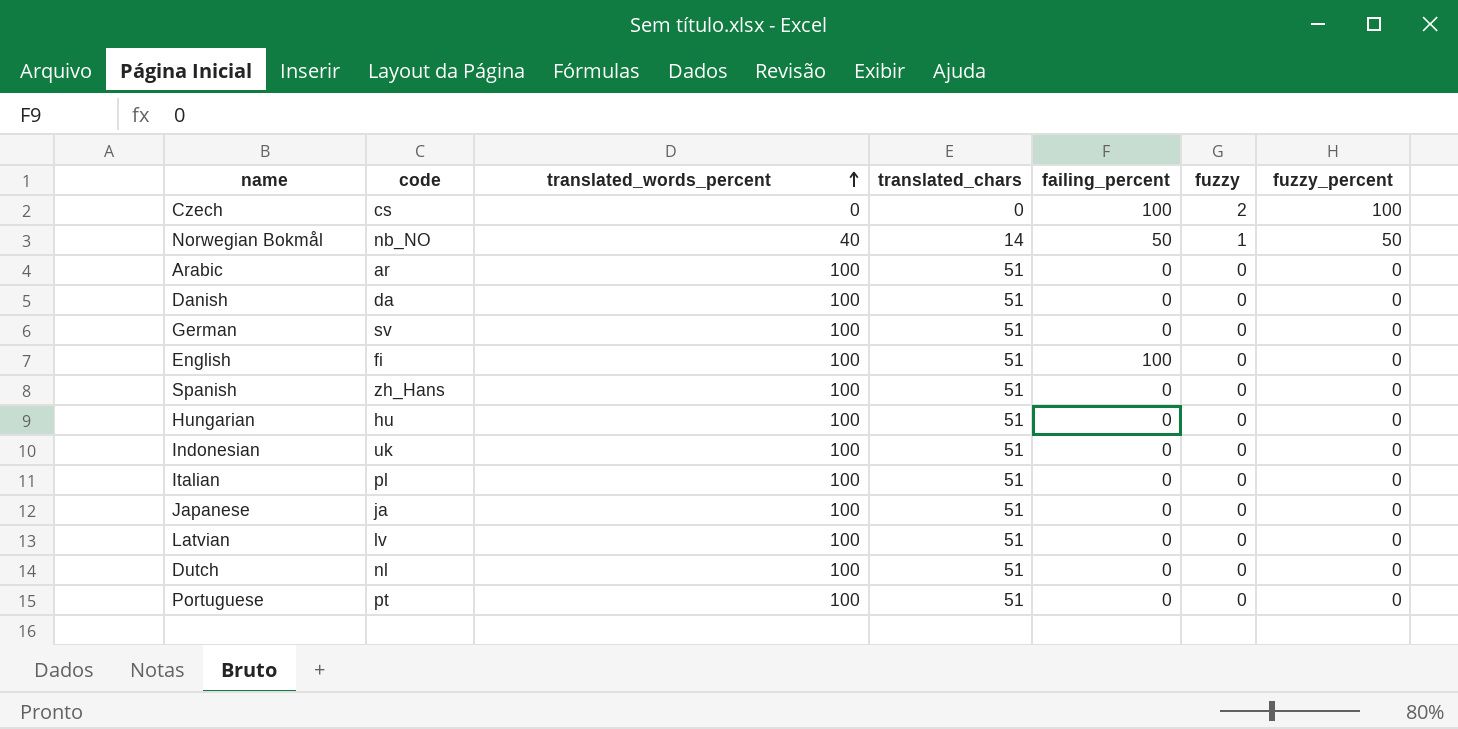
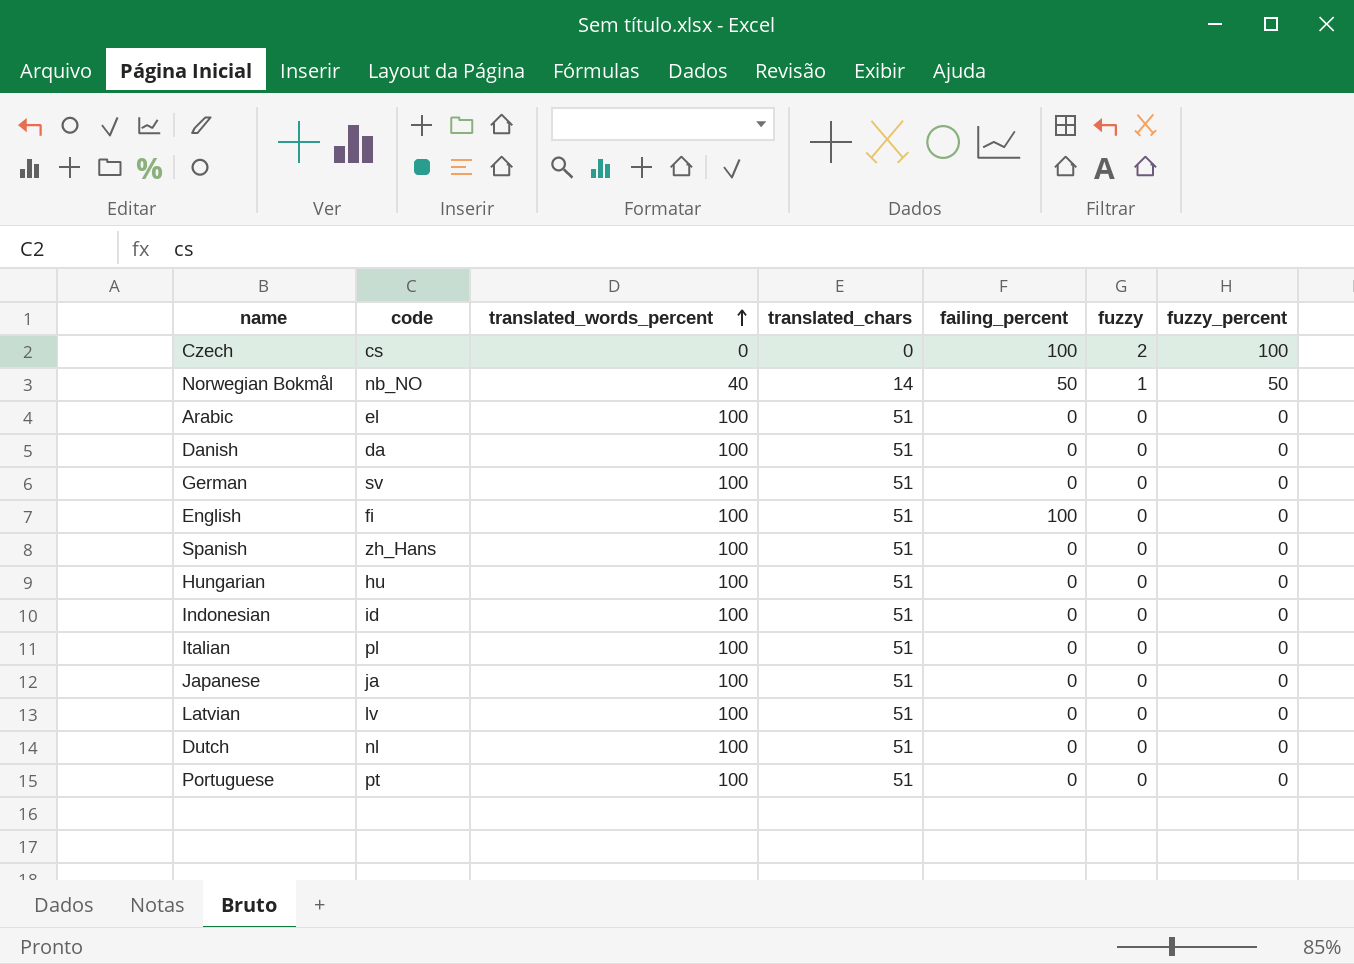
Arabic | code: ar -> el
Indonesian | code: uk -> id

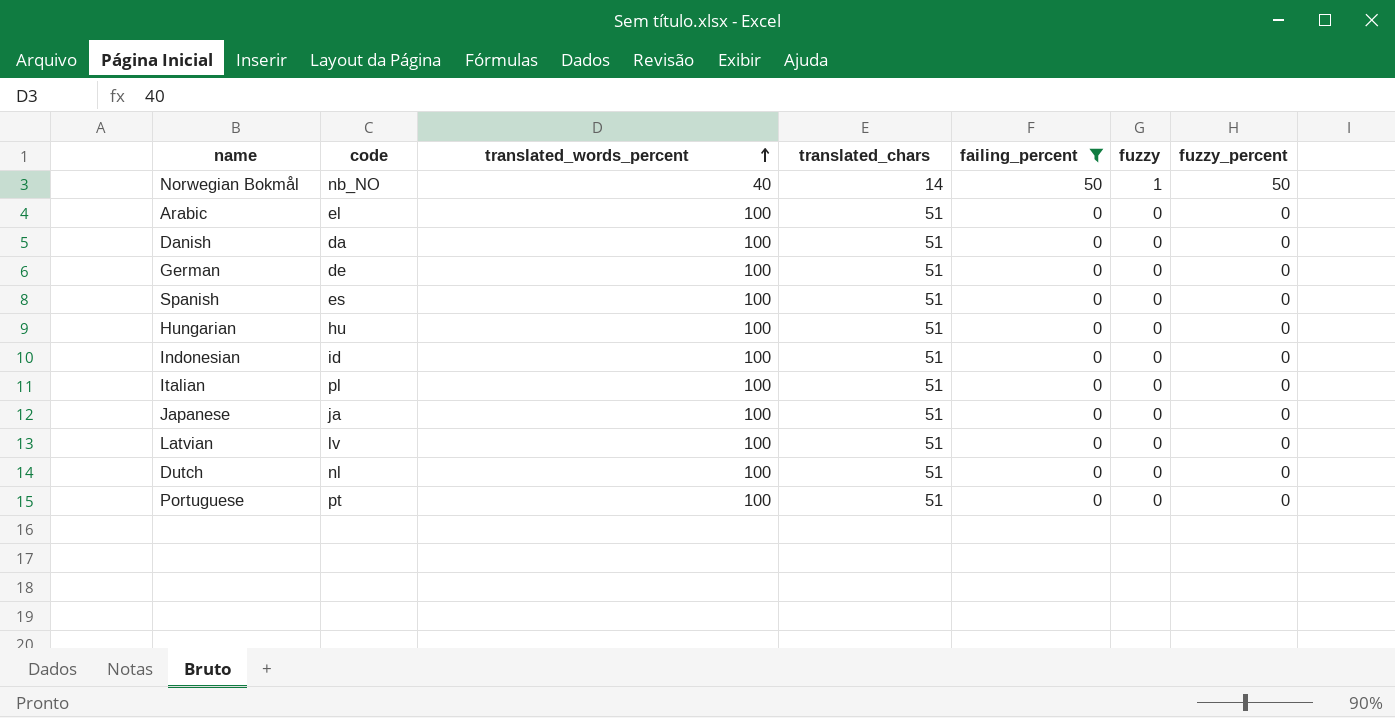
filter: none -> failing_percent != 100
German | code: sv -> de
Spanish | code: zh_Hans -> es

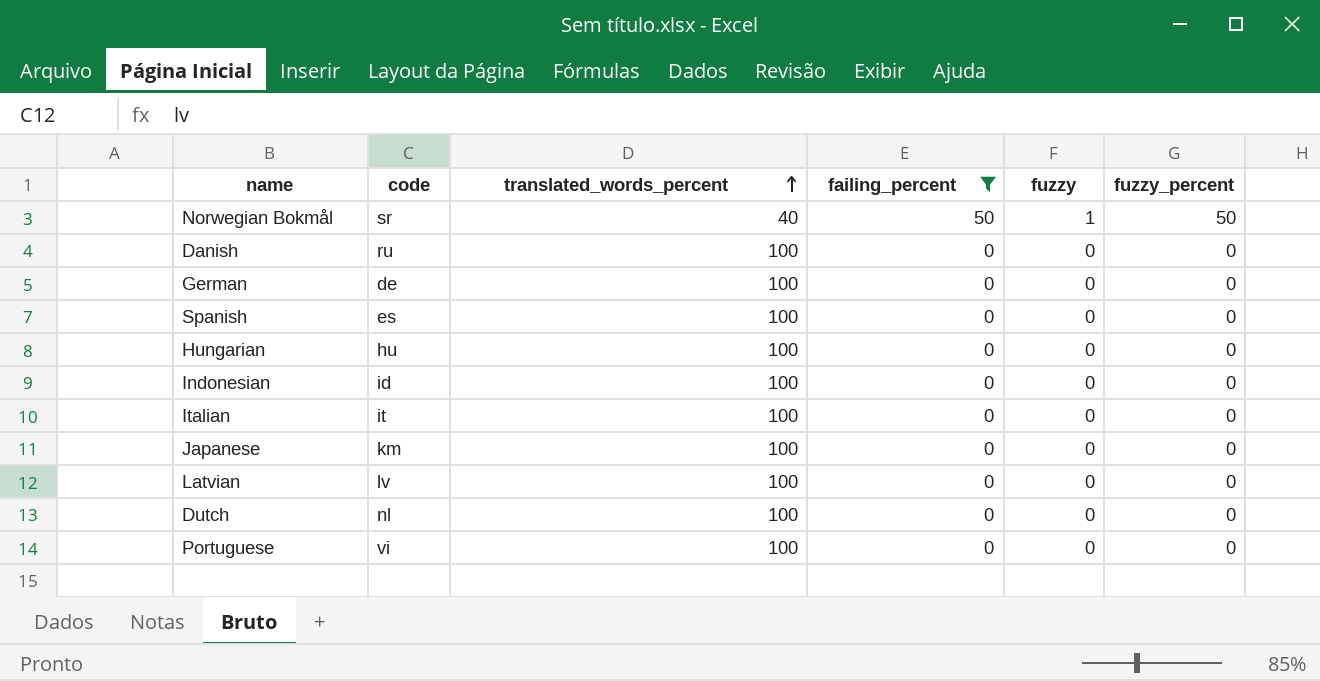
column translated_chars | position: 4 -> none
row Arabic: el | 100 | 51 | 0 | 0 | 0 -> none
Norwegian Bokmål | code: nb_NO -> sr
Danish | code: da -> ru
Italian | code: pl -> it
Japanese | code: ja -> km
Portuguese | code: pt -> vi

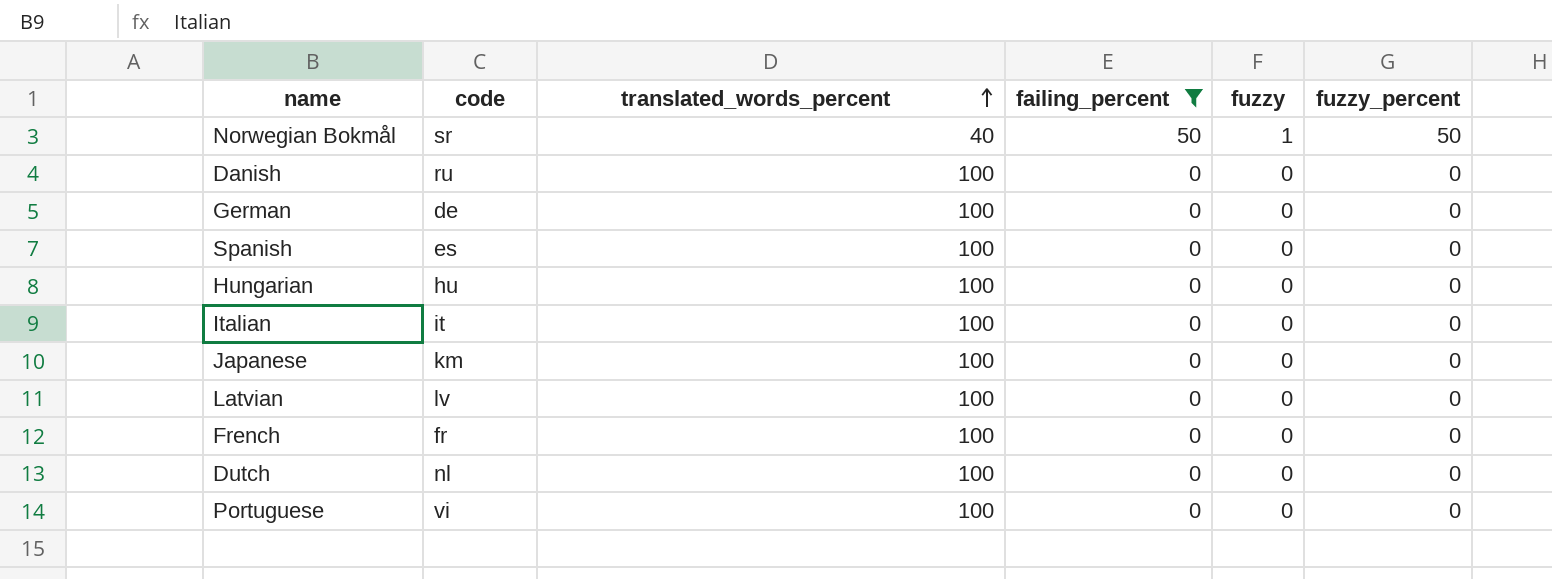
row Indonesian: id | 100 | 0 | 0 | 0 -> none
row French: none -> fr | 100 | 0 | 0 | 0

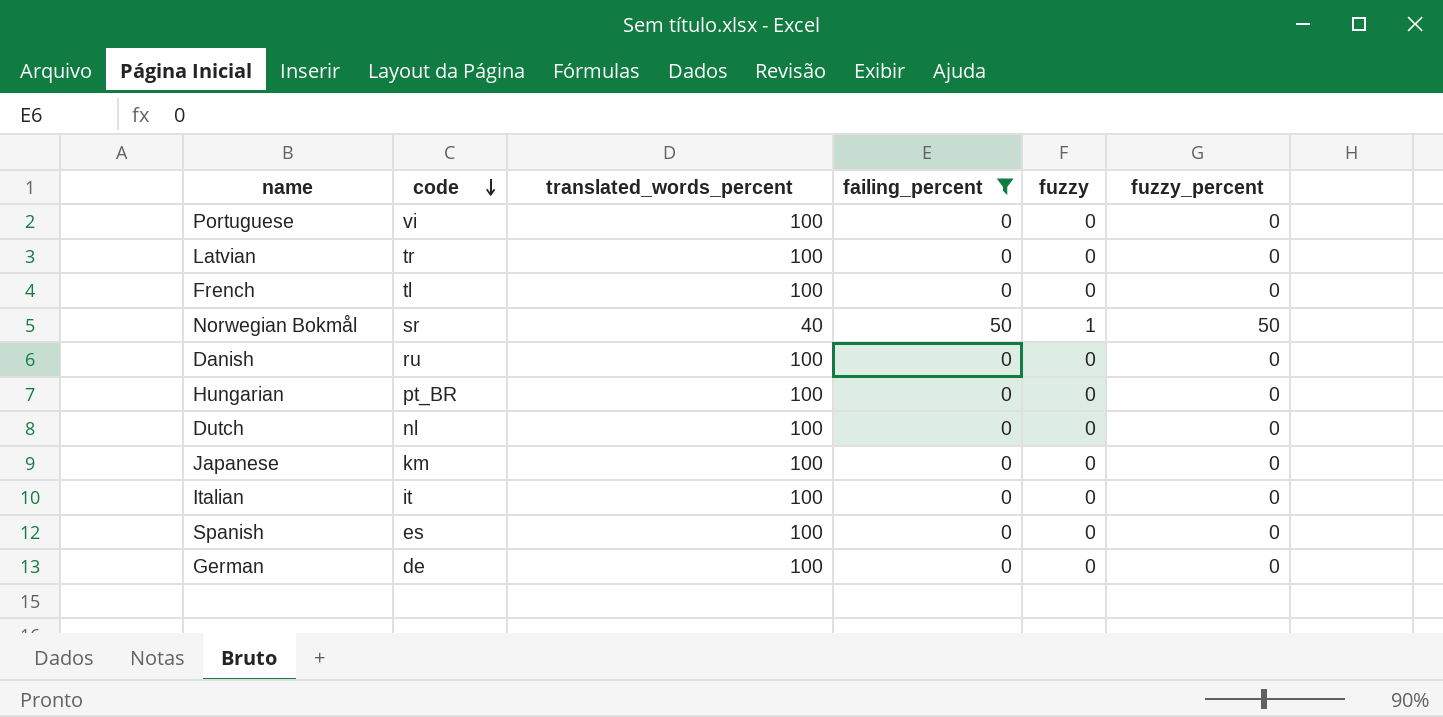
row order: translated_words_percent ascending -> code descending
Latvian | code: lv -> tr
French | code: fr -> tl
Hungarian | code: hu -> pt_BR

